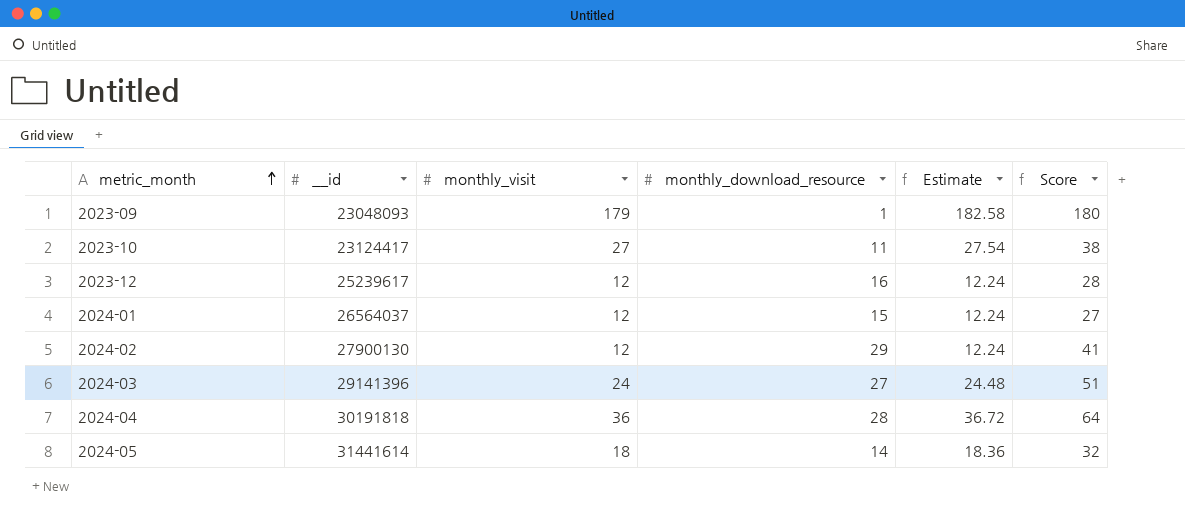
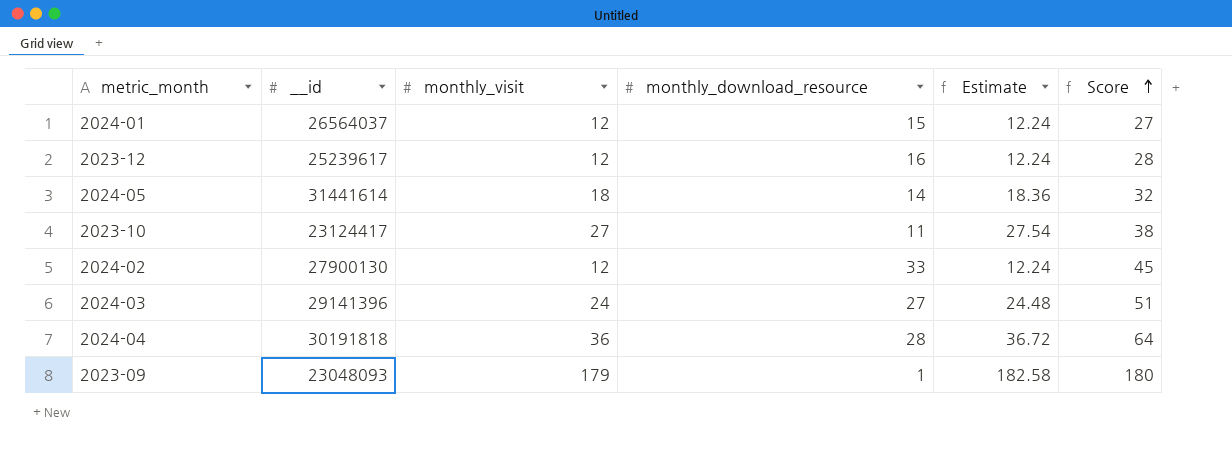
row order: metric_month ascending -> Score ascending
2024-02 | monthly_download_resource: 29 -> 33
2024-02 | Score: 41 -> 45

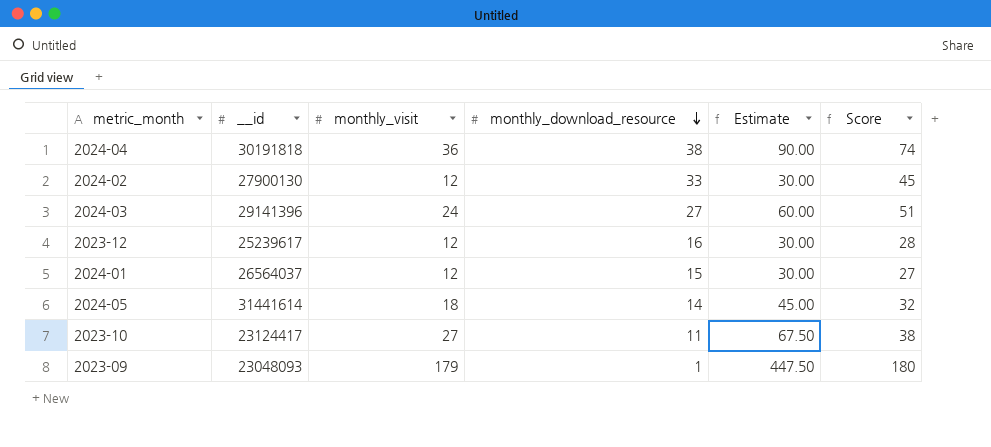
row order: Score ascending -> monthly_download_resource descending
column Estimate | formula: [monthly_visit] * 1.02 -> [monthly_visit] * 2.5
2024-04 | monthly_download_resource: 28 -> 38
2024-04 | Score: 64 -> 74

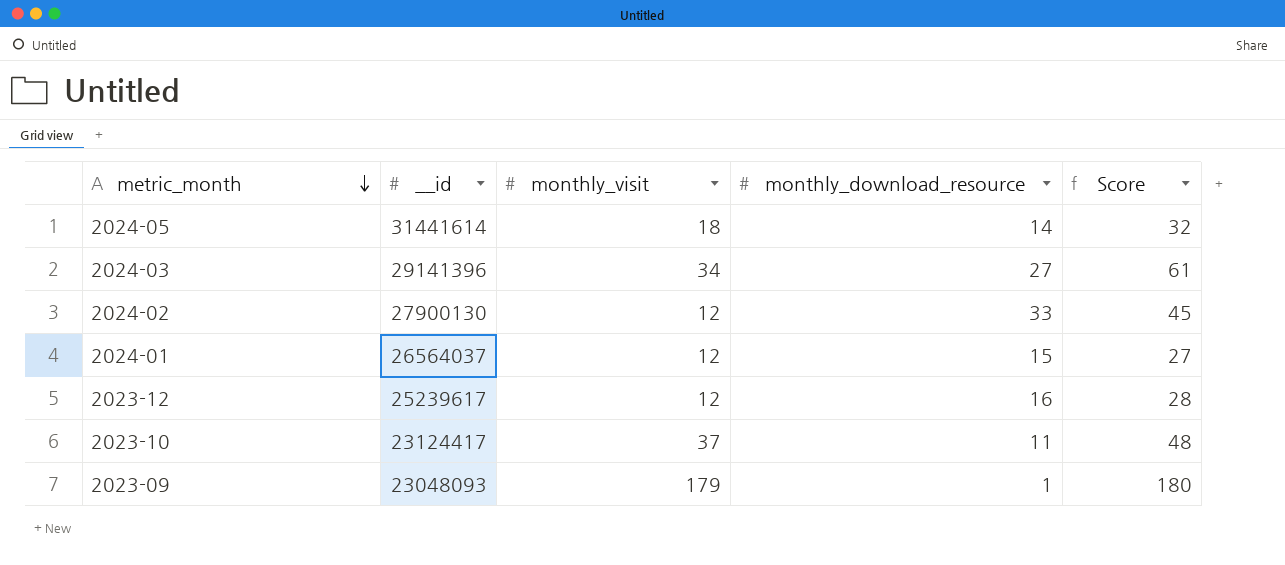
row order: monthly_download_resource descending -> metric_month descending
column Estimate | formula: [monthly_visit] * 2.5 -> none
row 2024-04: 30191818 | 36 | 38 | 90.00 | 74 -> none
2024-03 | monthly_visit: 24 -> 34
2024-03 | Score: 51 -> 61
2023-10 | monthly_visit: 27 -> 37
2023-10 | Score: 38 -> 48

